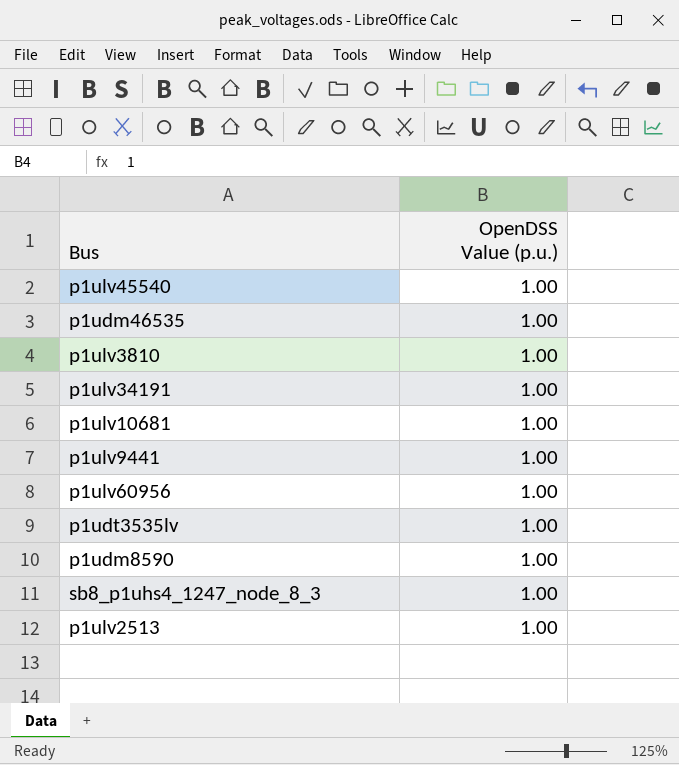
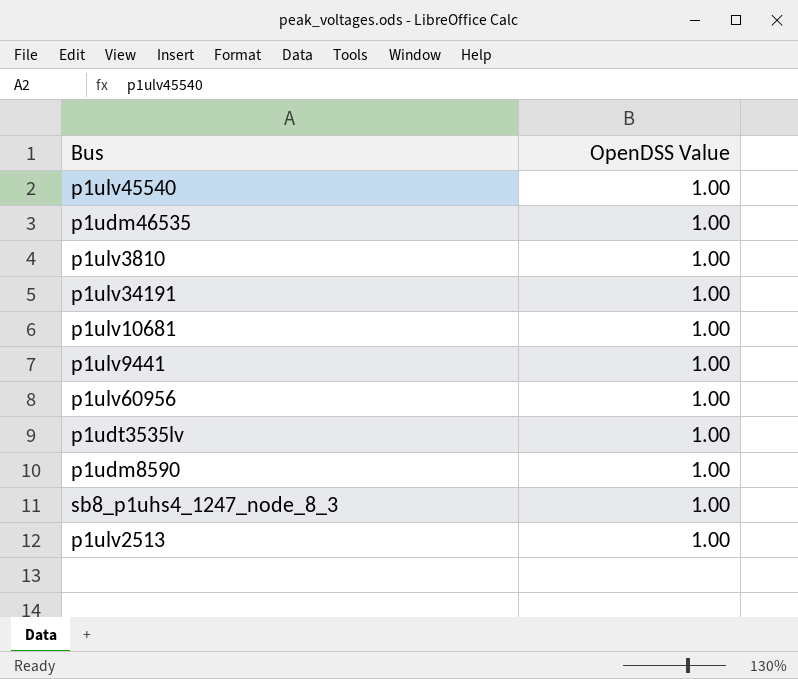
column name: OpenDSS Value (p.u.) -> OpenDSS Value

